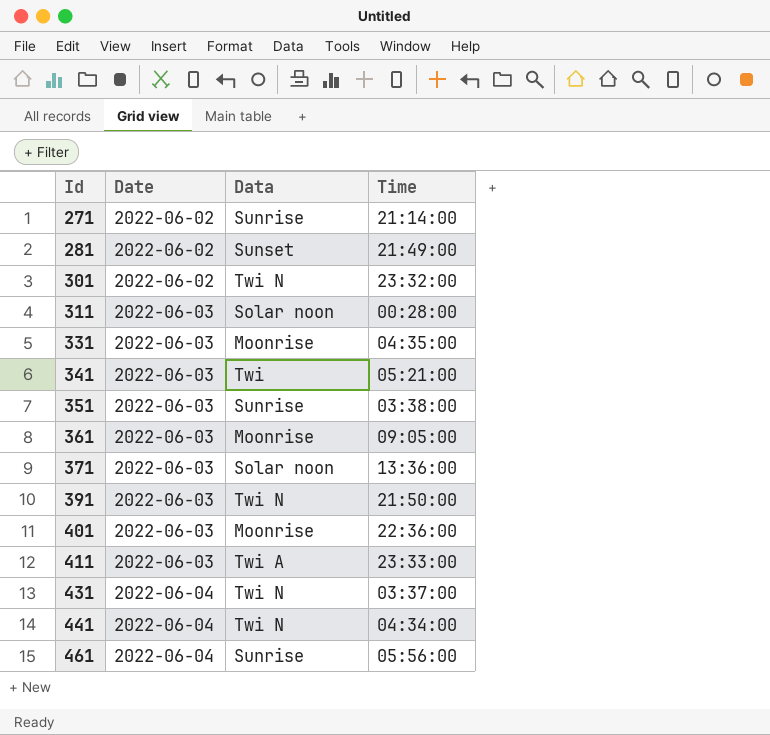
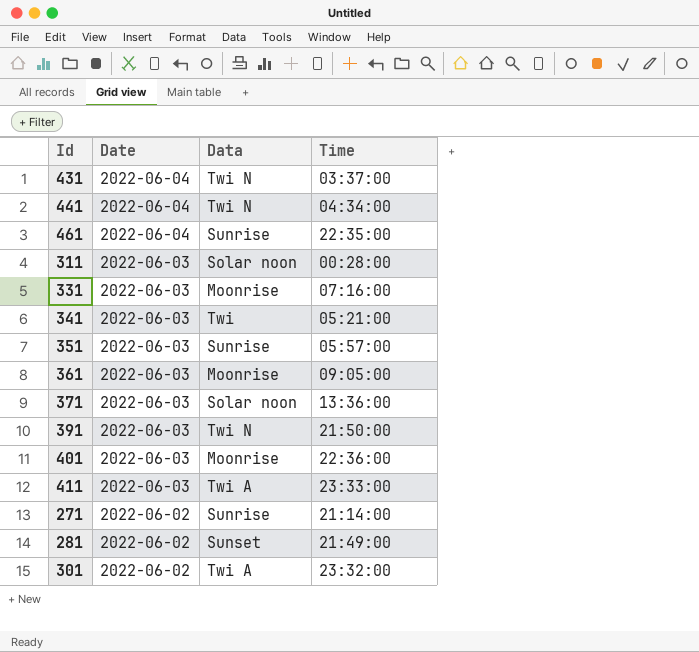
row order: Id ascending -> Date descending
461 | Time: 05:56:00 -> 22:35:00
331 | Time: 04:35:00 -> 07:16:00
351 | Time: 03:38:00 -> 05:57:00
301 | Data: Twi N -> Twi A

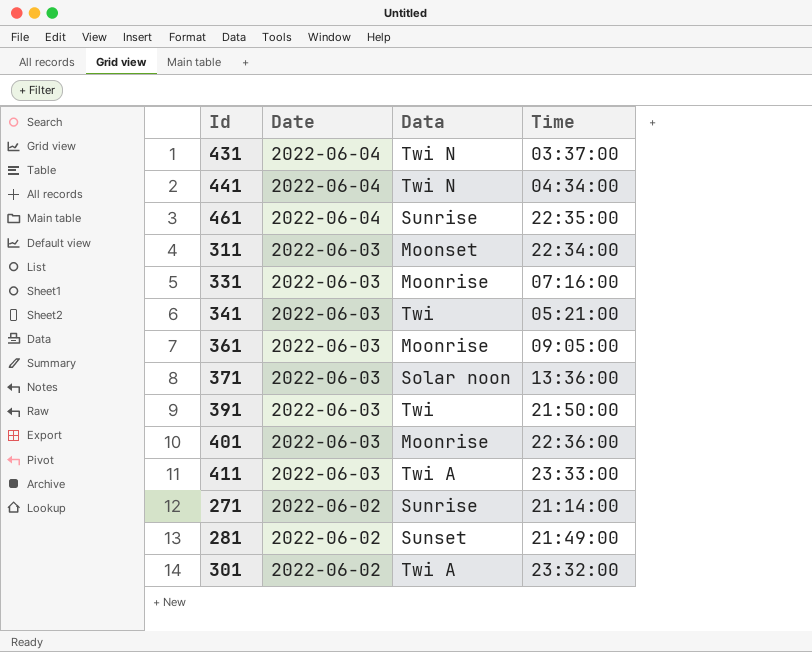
row 351: 2022-06-03 | Sunrise | 05:57:00 -> none
311 | Data: Solar noon -> Moonset
311 | Time: 00:28:00 -> 22:34:00
391 | Data: Twi N -> Twi

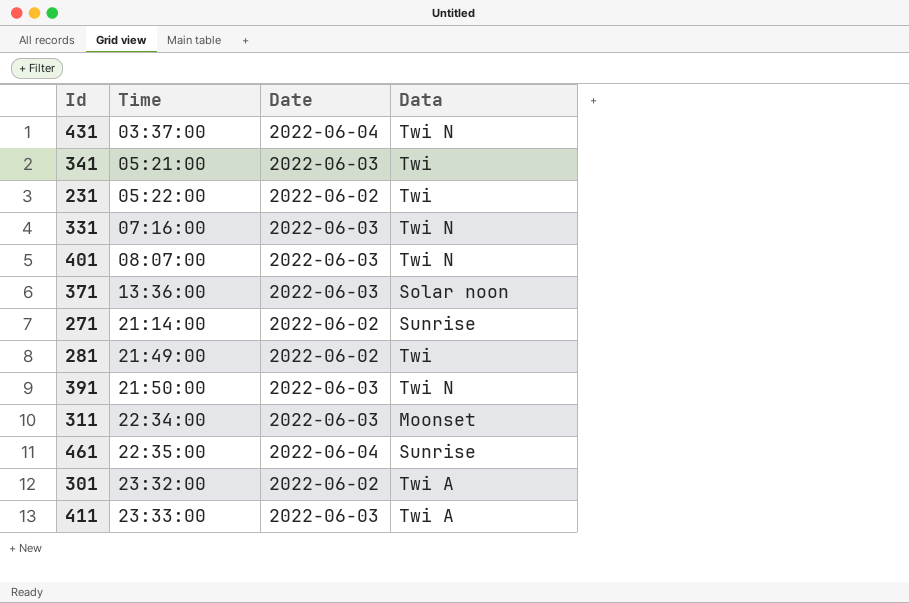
row order: Date descending -> Time ascending
column Time | position: 4 -> 2
row 441: 2022-06-04 | Twi N | 04:34:00 -> none
row 361: 2022-06-03 | Moonrise | 09:05:00 -> none
row 231: none -> 05:22:00 | 2022-06-02 | Twi
331 | Data: Moonrise -> Twi N
401 | Time: 22:36:00 -> 08:07:00
401 | Data: Moonrise -> Twi N
281 | Data: Sunset -> Twi
391 | Data: Twi -> Twi N

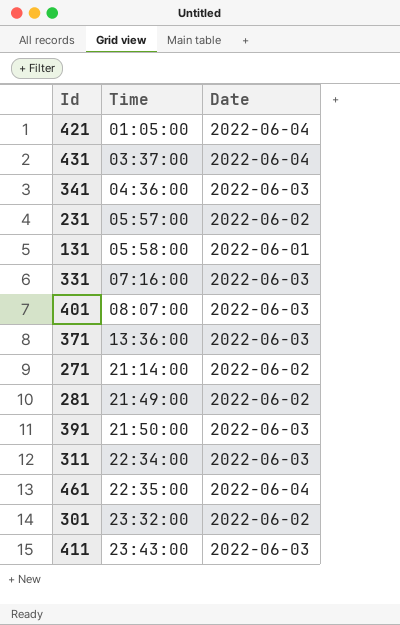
column Data | position: 4 -> none
row 421: none -> 01:05:00 | 2022-06-04
341 | Time: 05:21:00 -> 04:36:00
231 | Time: 05:22:00 -> 05:57:00
row 131: none -> 05:58:00 | 2022-06-01
411 | Time: 23:33:00 -> 23:43:00

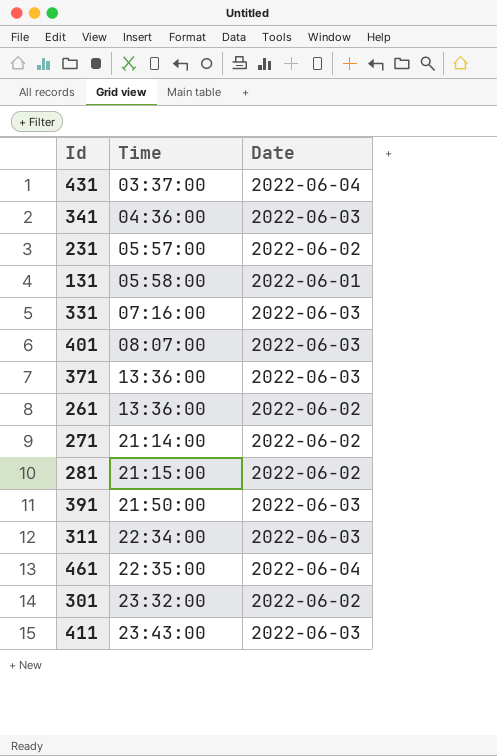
row 421: 01:05:00 | 2022-06-04 -> none
row 261: none -> 13:36:00 | 2022-06-02
281 | Time: 21:49:00 -> 21:15:00

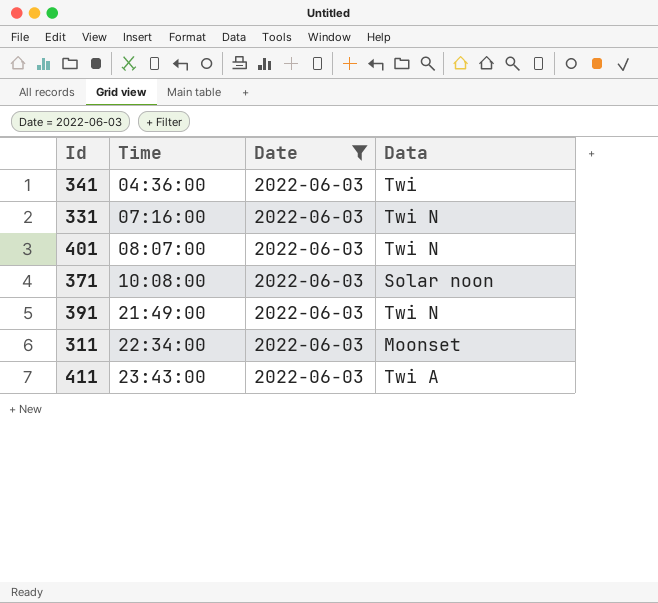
filter: none -> Date = 2022-06-03
column Data | position: none -> 4
371 | Time: 13:36:00 -> 10:08:00
391 | Time: 21:50:00 -> 21:49:00

